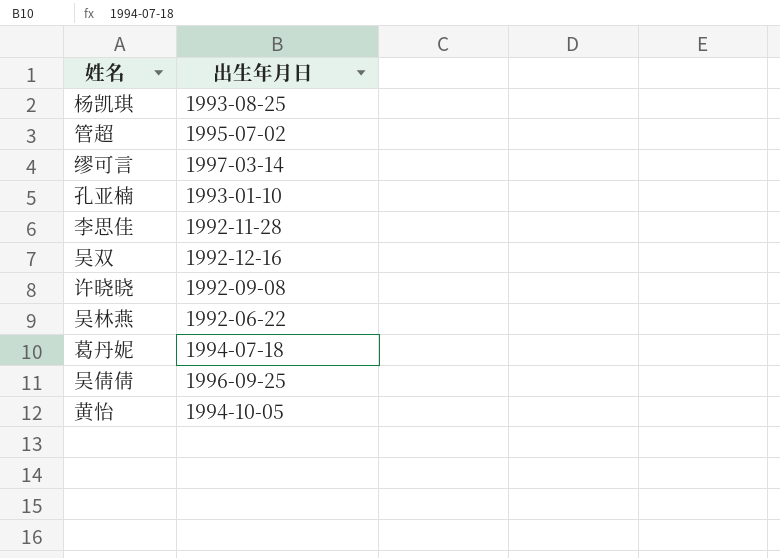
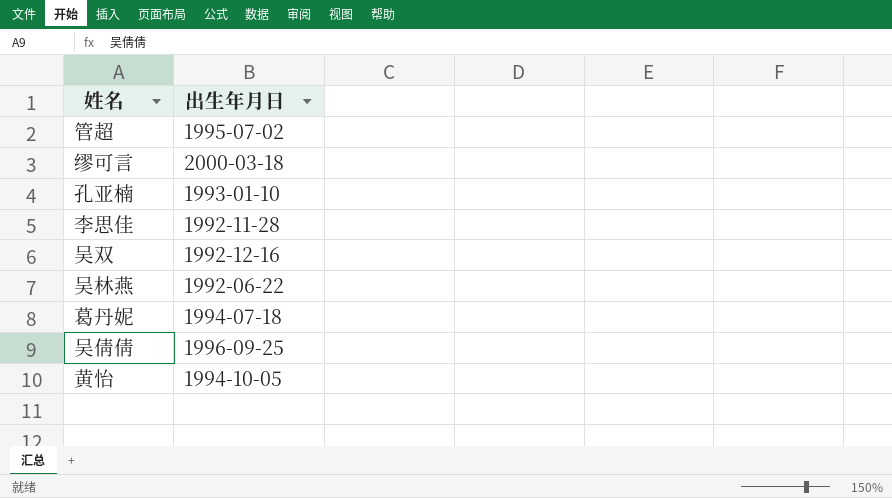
row 杨凯琪: 1993-08-25 -> none
row 许晓晓: 1992-09-08 -> none
缪可言 | 出生年月日: 1997-03-14 -> 2000-03-18

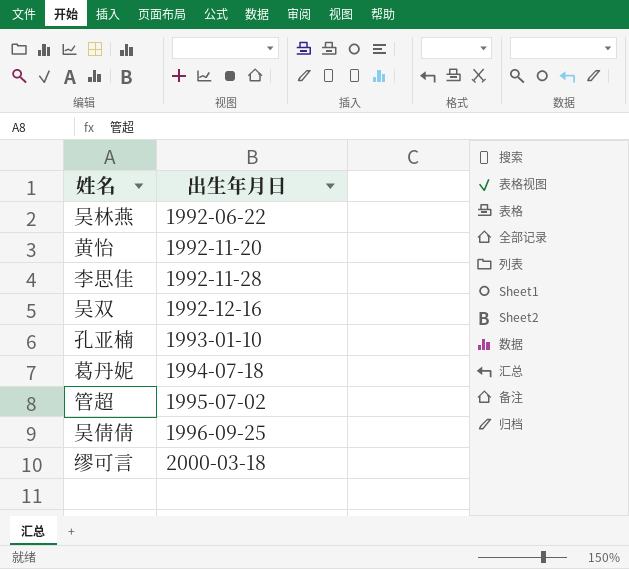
row order: none -> 出生年月日 ascending
黄怡 | 出生年月日: 1994-10-05 -> 1992-11-20

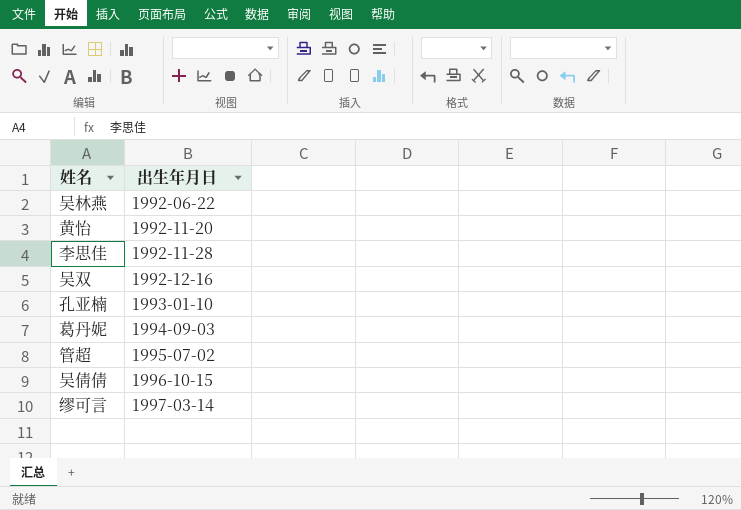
葛丹妮 | 出生年月日: 1994-07-18 -> 1994-09-03
吴倩倩 | 出生年月日: 1996-09-25 -> 1996-10-15
缪可言 | 出生年月日: 2000-03-18 -> 1997-03-14

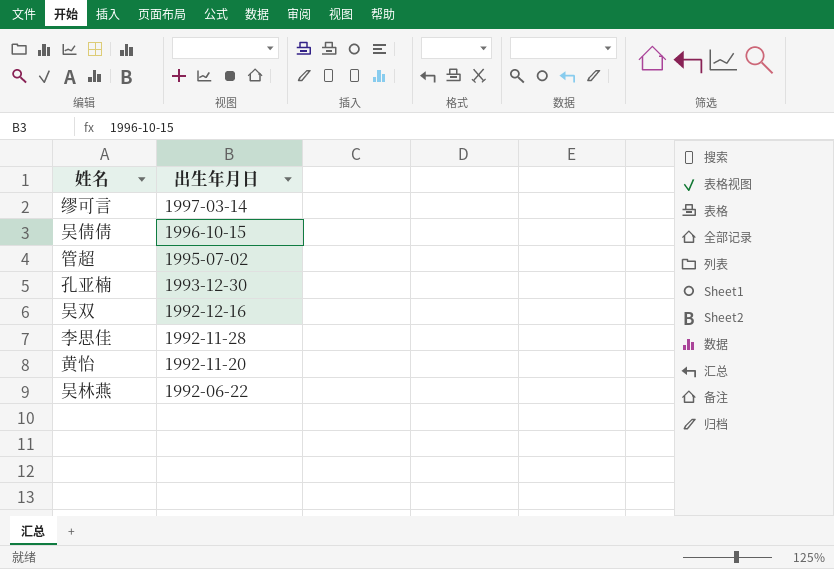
row order: 出生年月日 ascending -> 出生年月日 descending
row 葛丹妮: 1994-09-03 -> none
孔亚楠 | 出生年月日: 1993-01-10 -> 1993-12-30

